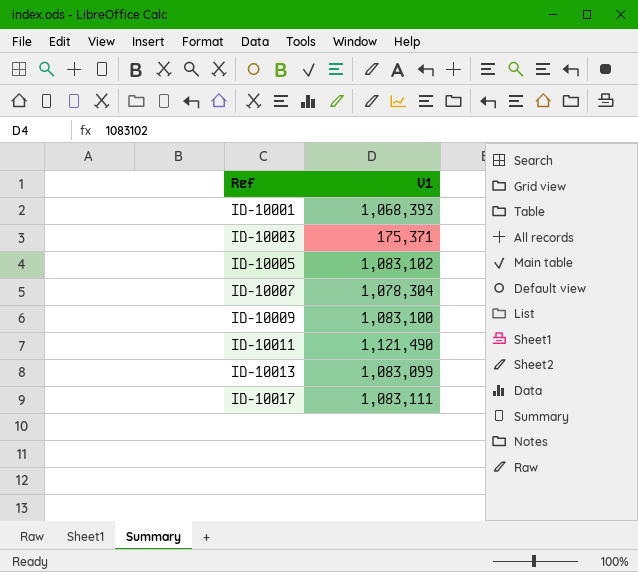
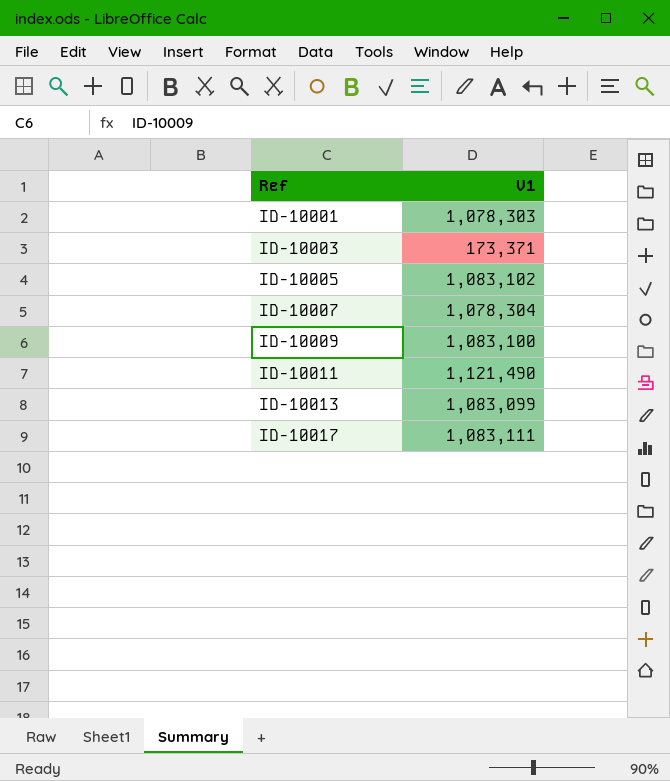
ID-10001 | V1: 1,068,393 -> 1,078,303
ID-10003 | V1: 175,371 -> 173,371

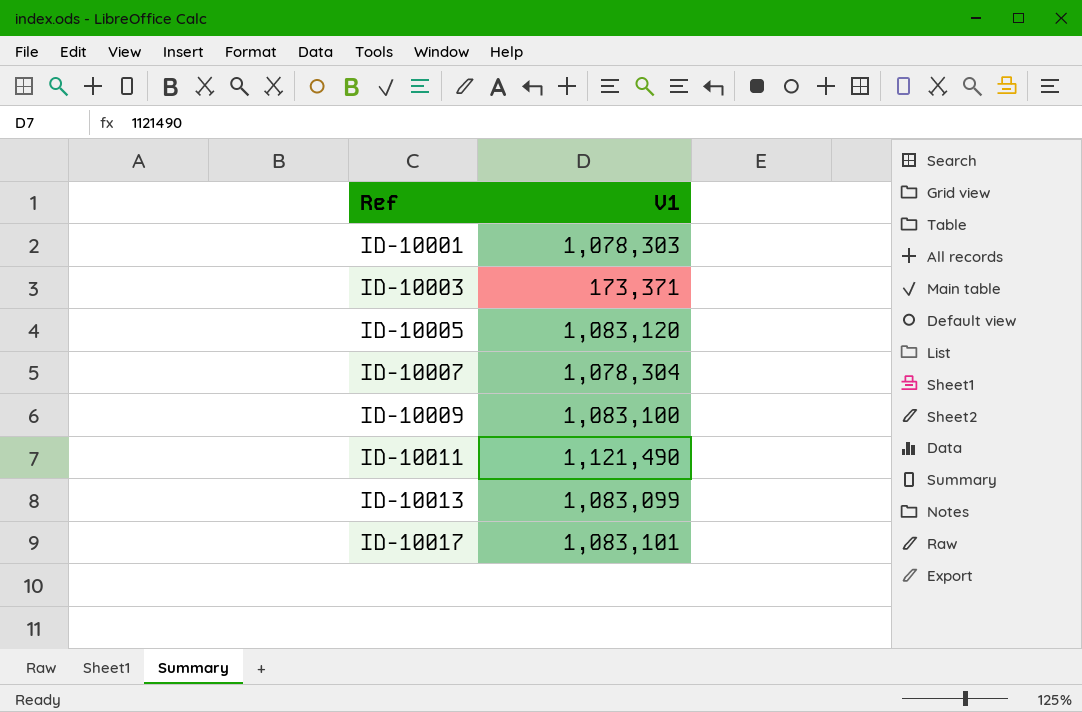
ID-10005 | V1: 1,083,102 -> 1,083,120
ID-10017 | V1: 1,083,111 -> 1,083,101

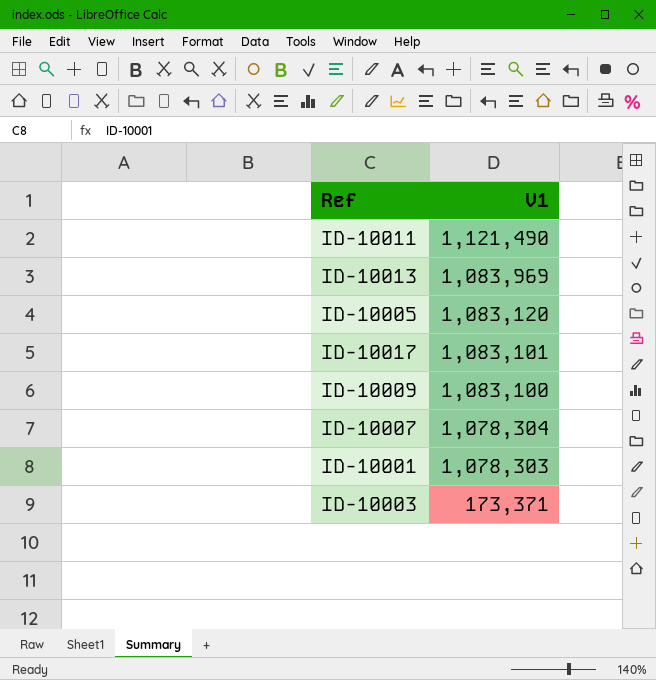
row order: Ref ascending -> V1 descending
ID-10013 | V1: 1,083,099 -> 1,083,969

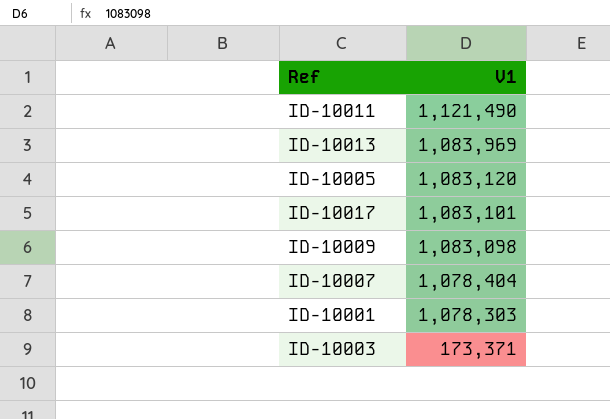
ID-10009 | V1: 1,083,100 -> 1,083,098
ID-10007 | V1: 1,078,304 -> 1,078,404

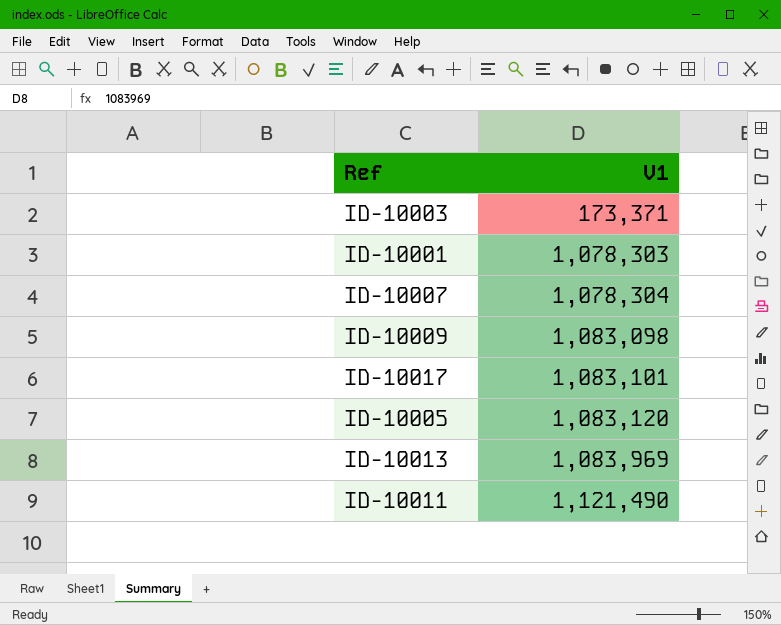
row order: V1 descending -> V1 ascending
ID-10007 | V1: 1,078,404 -> 1,078,304

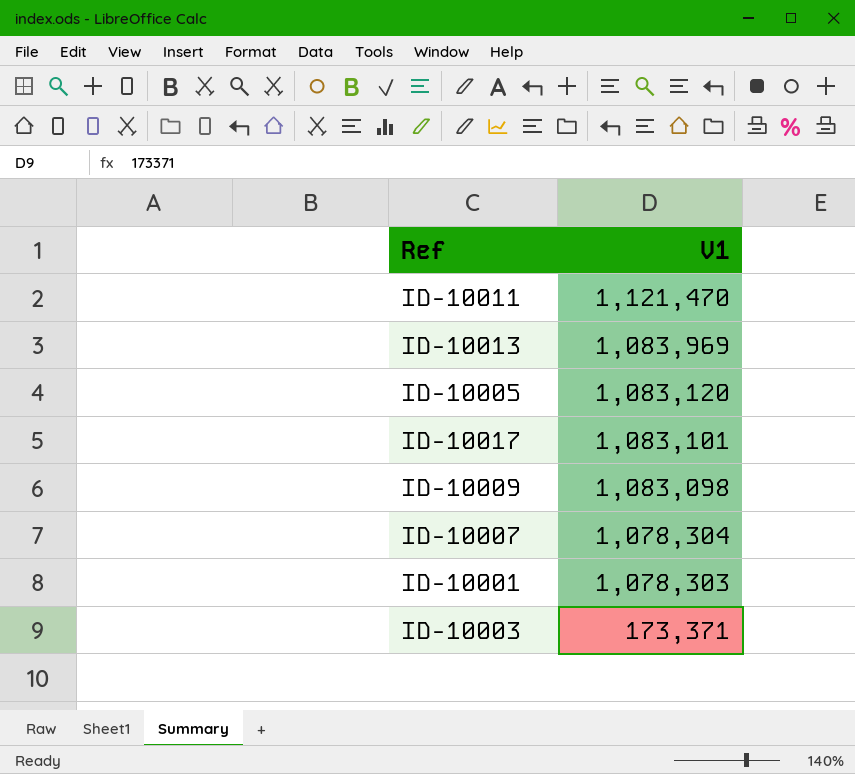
row order: V1 ascending -> V1 descending
ID-10011 | V1: 1,121,490 -> 1,121,470

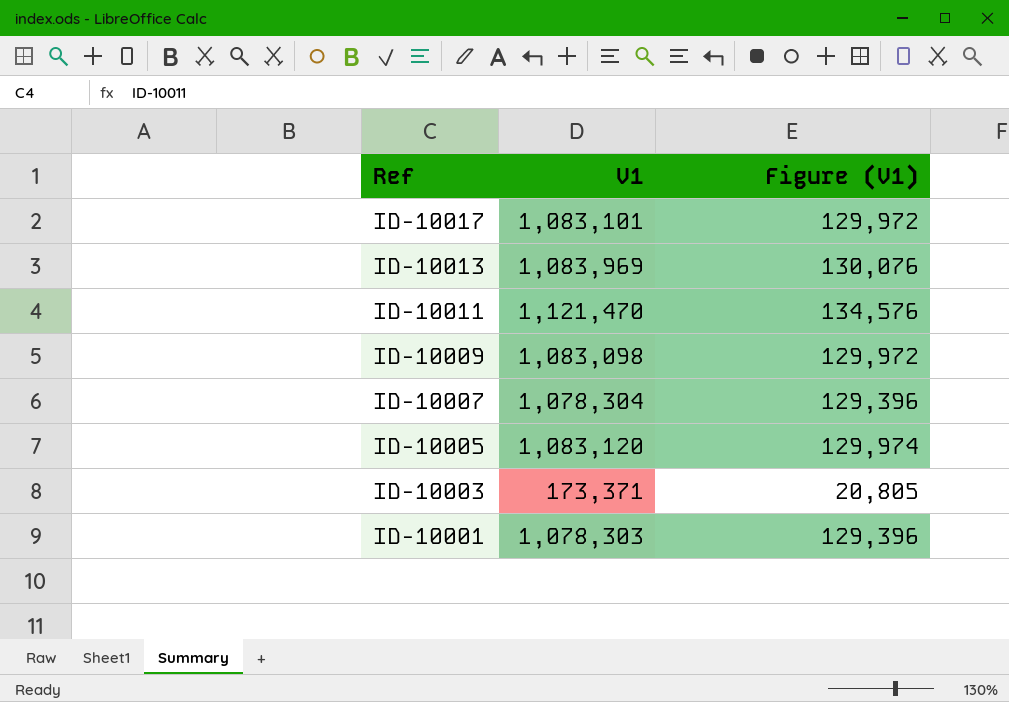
row order: V1 descending -> Ref descending
column Figure (V1) | formula: none -> [V1] * 0.12

